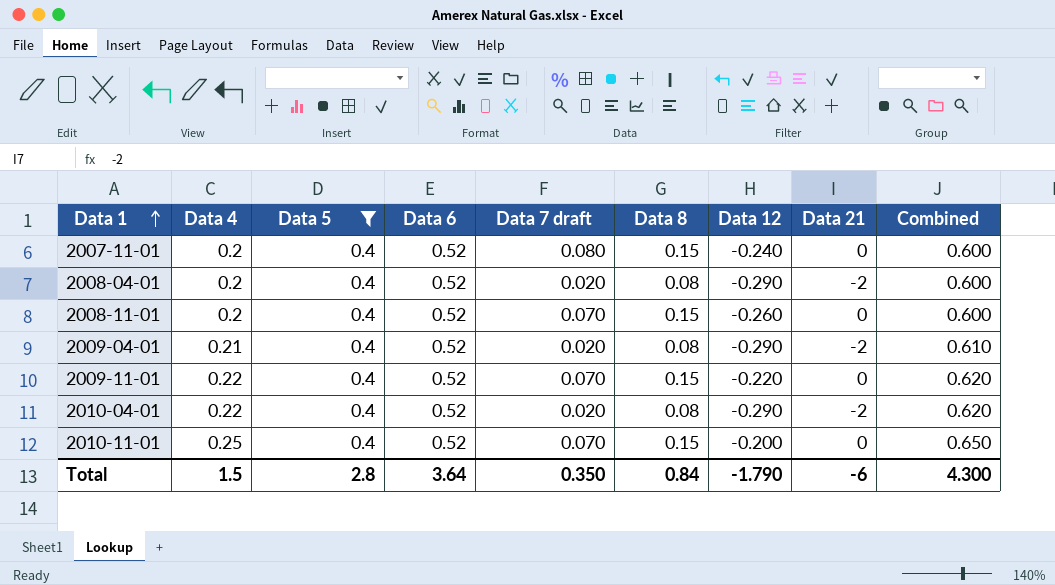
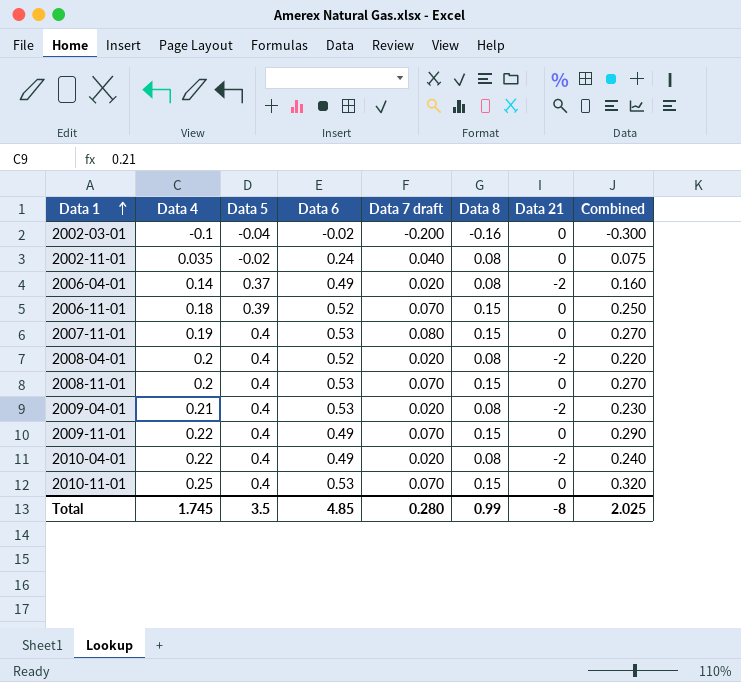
filter: Data 5 = 0.4 -> none
column Data 12 | position: 7 -> none
column Combined | formula: [Data 4] + [Data 5] -> [Data 4] + [Data 7 draft]
2007-11-01 | Data 4: 0.2 -> 0.19
2007-11-01 | Data 6: 0.52 -> 0.53
2008-11-01 | Data 6: 0.52 -> 0.53
2009-04-01 | Data 6: 0.52 -> 0.53
2009-11-01 | Data 6: 0.52 -> 0.49
2010-04-01 | Data 6: 0.52 -> 0.49
2010-11-01 | Data 6: 0.52 -> 0.53
Total | Data 4: 1.5 -> 1.745
Total | Data 5: 2.8 -> 3.5
Total | Data 6: 3.64 -> 4.85
Total | Data 7 draft: 0.350 -> 0.280
Total | Data 8: 0.84 -> 0.99
Total | Data 21: -6 -> -8
Total | Combined: 4.300 -> 2.025

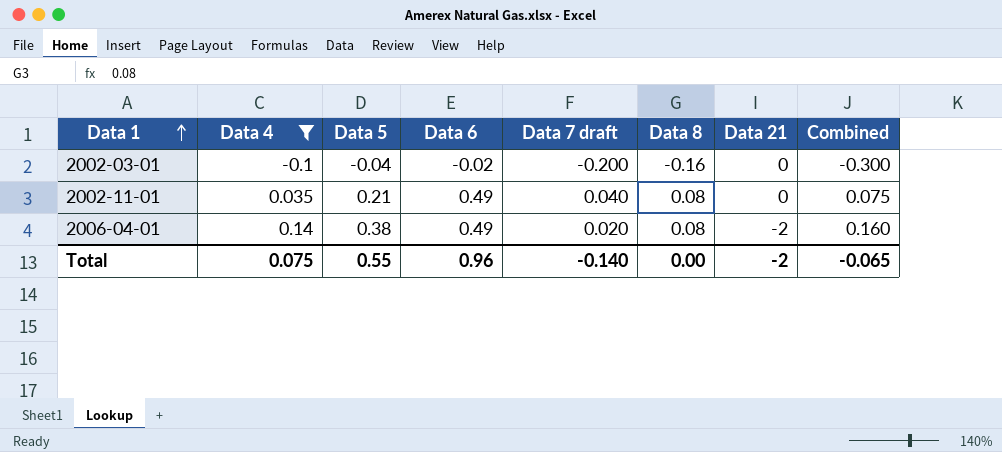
filter: none -> Data 4 <= 0.14
2002-11-01 | Data 5: -0.02 -> 0.21
2002-11-01 | Data 6: 0.24 -> 0.49
2006-04-01 | Data 5: 0.37 -> 0.38
Total | Data 4: 1.745 -> 0.075
Total | Data 5: 3.5 -> 0.55
Total | Data 6: 4.85 -> 0.96
Total | Data 7 draft: 0.280 -> -0.140
Total | Data 8: 0.99 -> 0.00
Total | Data 21: -8 -> -2
Total | Combined: 2.025 -> -0.065

